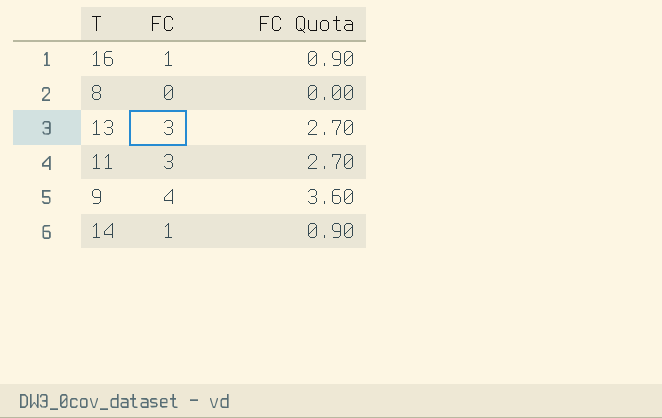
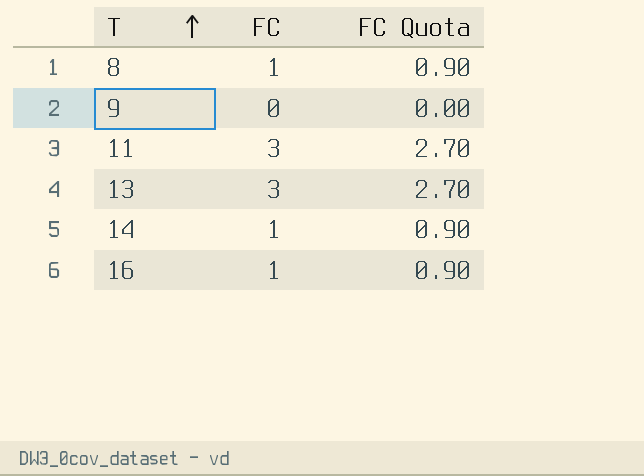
row order: none -> T ascending
8 | FC: 0 -> 1
8 | FC Quota: 0.00 -> 0.90
9 | FC: 4 -> 0
9 | FC Quota: 3.60 -> 0.00

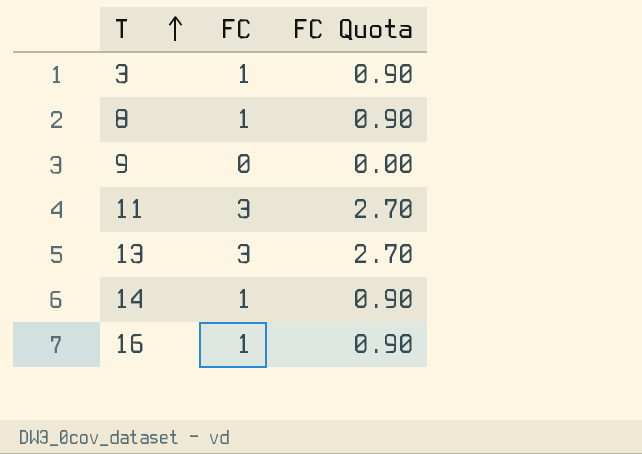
row 3: none -> 1 | 0.90

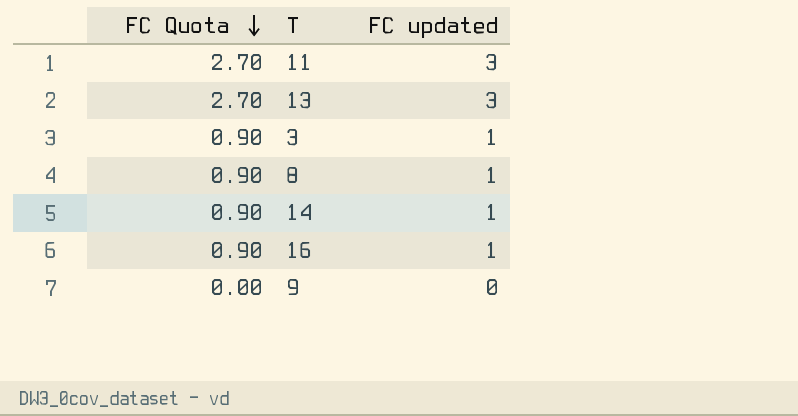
row order: T ascending -> FC Quota descending
column FC Quota | position: 3 -> 1
column name: FC -> FC updated

